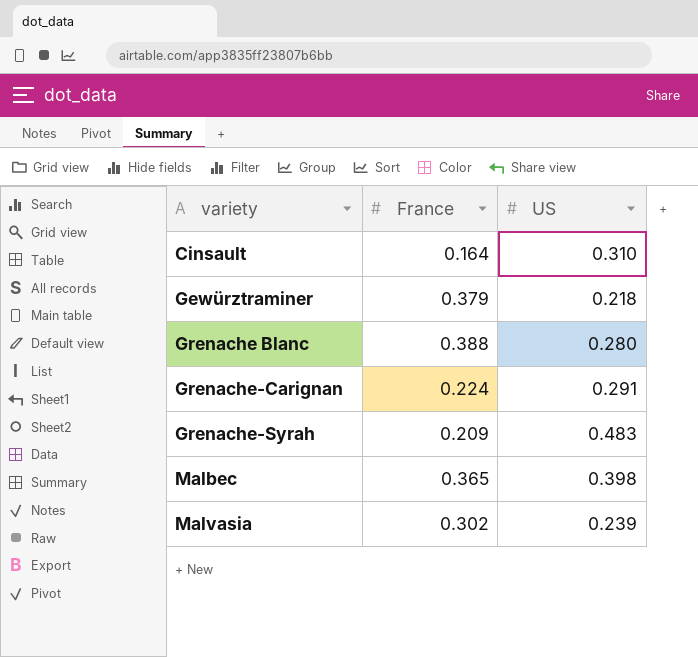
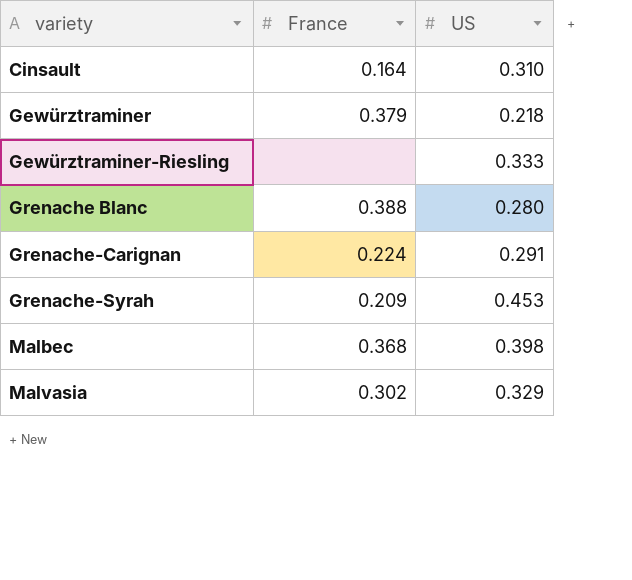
row Gewürztraminer-Riesling: none -> none | 0.333
Grenache-Syrah | US: 0.483 -> 0.453
Malbec | France: 0.365 -> 0.368
Malvasia | US: 0.239 -> 0.329

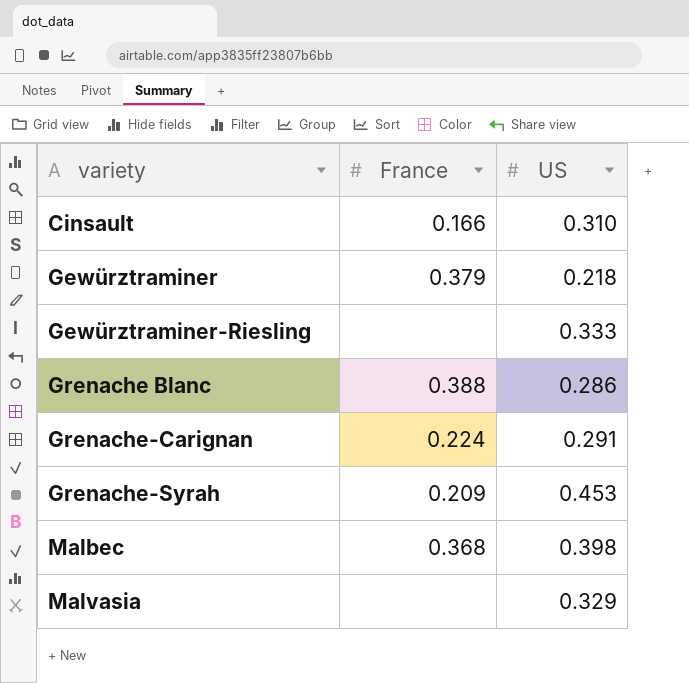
Cinsault | France: 0.164 -> 0.166
Grenache Blanc | US: 0.280 -> 0.286
Malvasia | France: 0.302 -> none

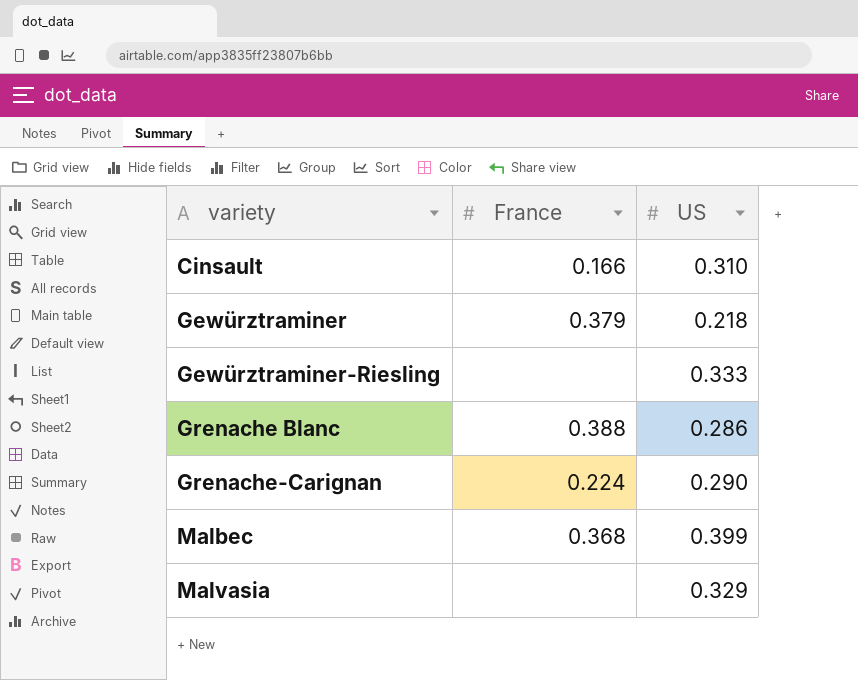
row Grenache-Syrah: 0.209 | 0.453 -> none
Grenache-Carignan | US: 0.291 -> 0.290
Malbec | US: 0.398 -> 0.399

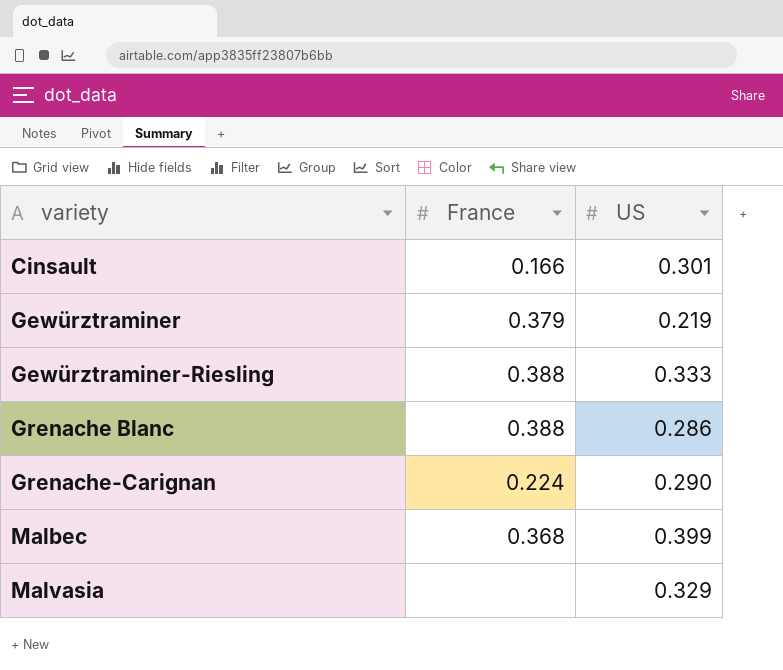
Cinsault | US: 0.310 -> 0.301
Gewürztraminer | US: 0.218 -> 0.219
Gewürztraminer-Riesling | France: none -> 0.388

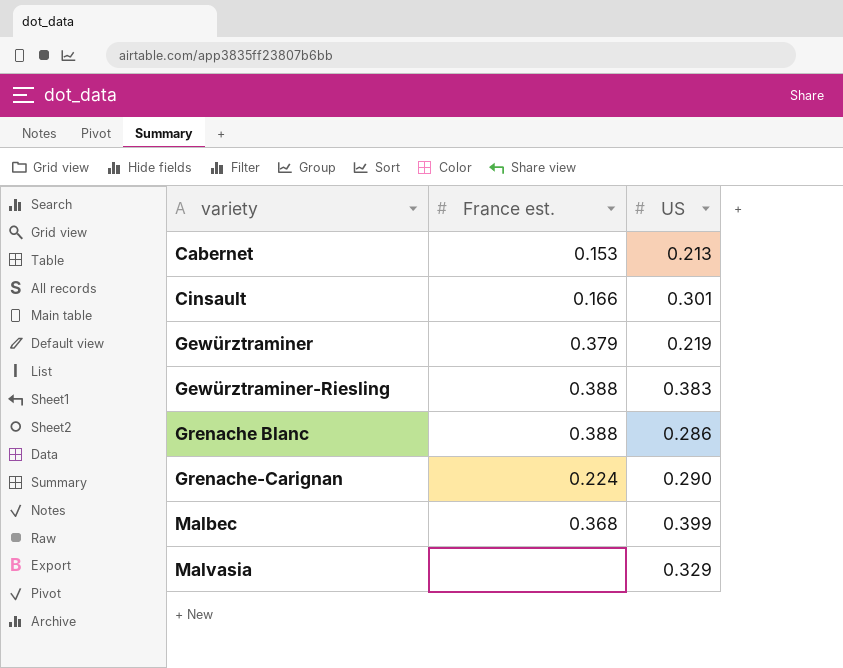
column name: France -> France est.
row Cabernet: none -> 0.153 | 0.213
Gewürztraminer-Riesling | US: 0.333 -> 0.383

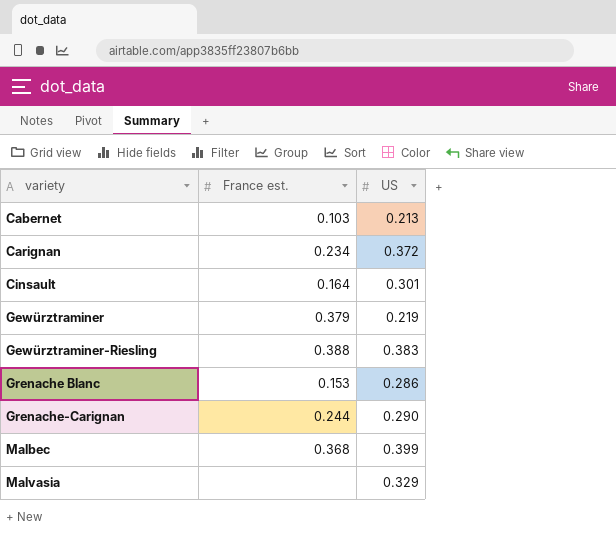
Cabernet | France est.: 0.153 -> 0.103
row Carignan: none -> 0.234 | 0.372
Cinsault | France est.: 0.166 -> 0.164
Grenache Blanc | France est.: 0.388 -> 0.153
Grenache-Carignan | France est.: 0.224 -> 0.244

